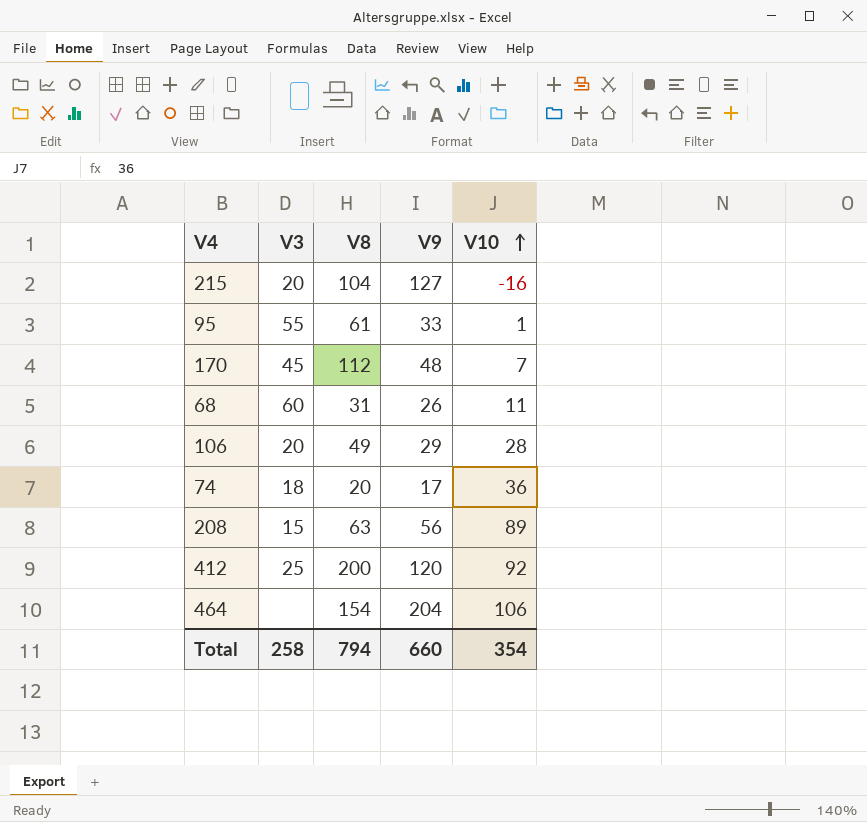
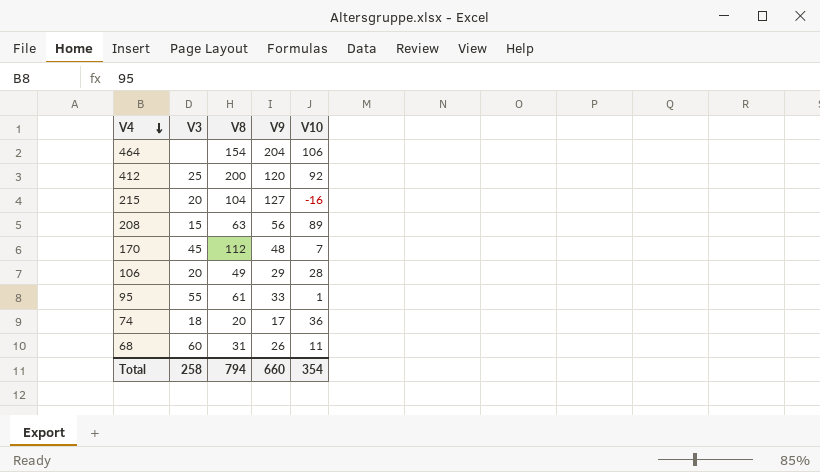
row order: V10 ascending -> V4 descending

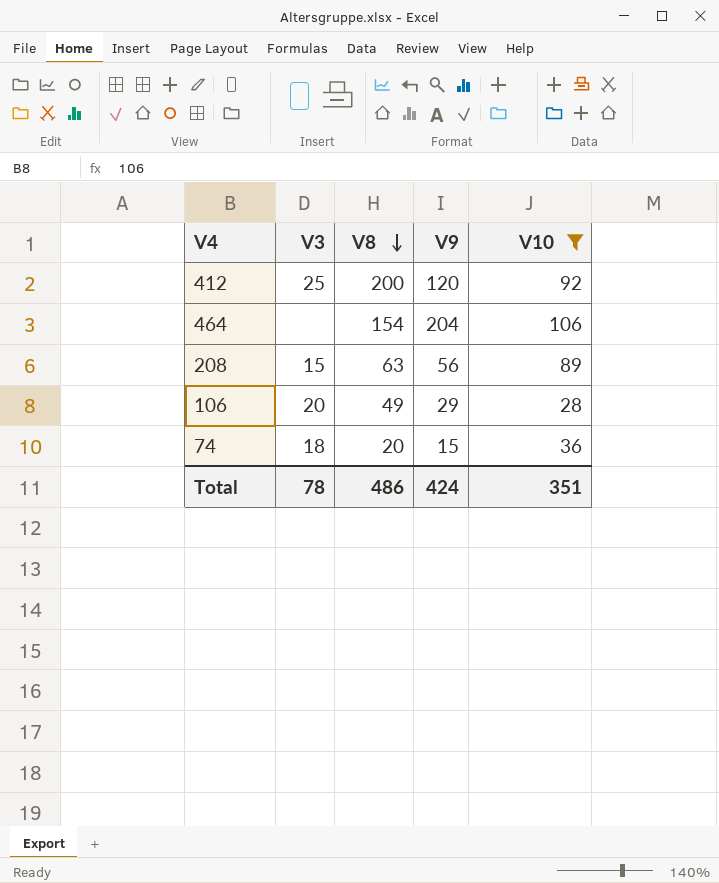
filter: none -> V10 >= 28
row order: V4 descending -> V8 descending
74 | V9: 17 -> 15
Total | V3: 258 -> 78
Total | V8: 794 -> 486
Total | V9: 660 -> 424
Total | V10: 354 -> 351

